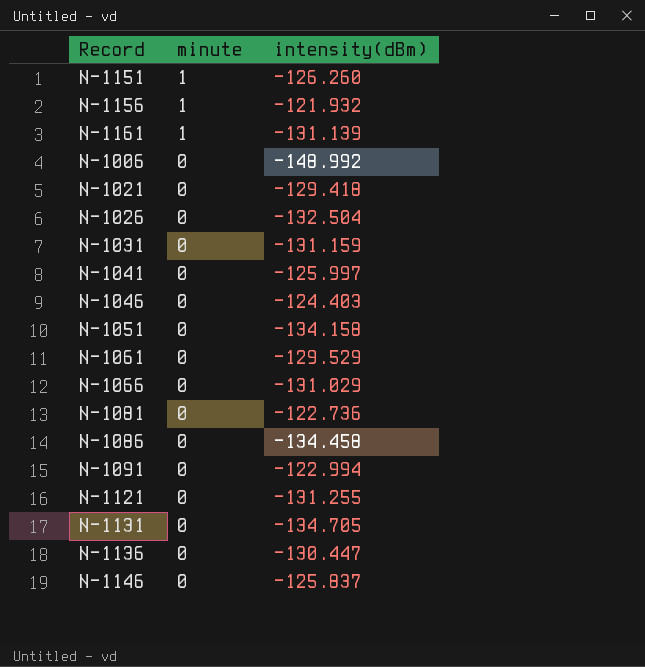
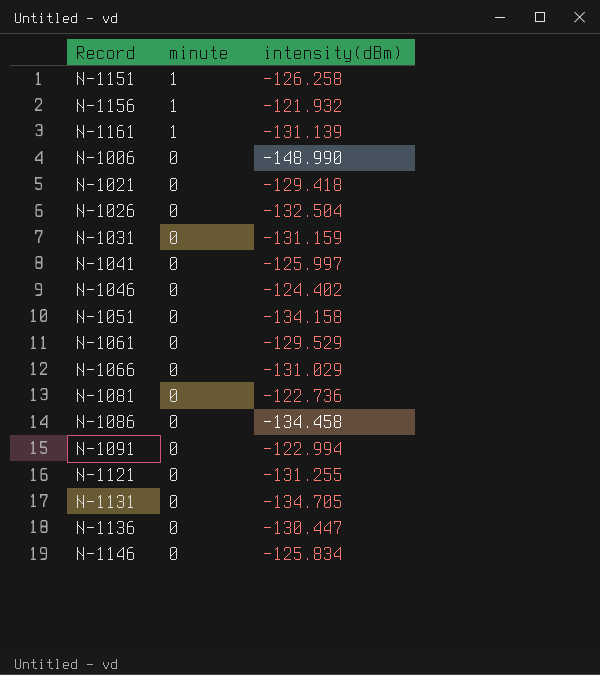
N-1151 | intensity(dBm): -126.260 -> -126.258
N-1006 | intensity(dBm): -148.992 -> -148.990
N-1046 | intensity(dBm): -124.403 -> -124.402
N-1146 | intensity(dBm): -125.837 -> -125.834

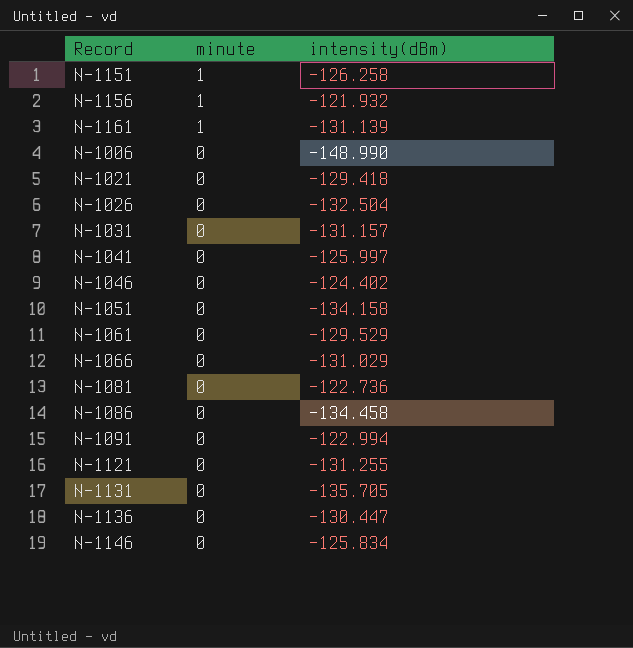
N-1031 | intensity(dBm): -131.159 -> -131.157
N-1131 | intensity(dBm): -134.705 -> -135.705

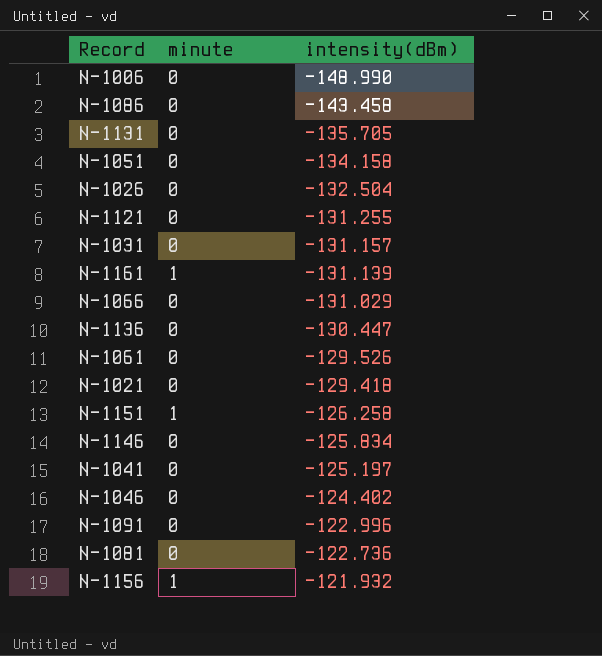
row order: minute descending -> intensity(dBm) ascending
N-1086 | intensity(dBm): -134.458 -> -143.458
N-1061 | intensity(dBm): -129.529 -> -129.526
N-1041 | intensity(dBm): -125.997 -> -125.197
N-1091 | intensity(dBm): -122.994 -> -122.996

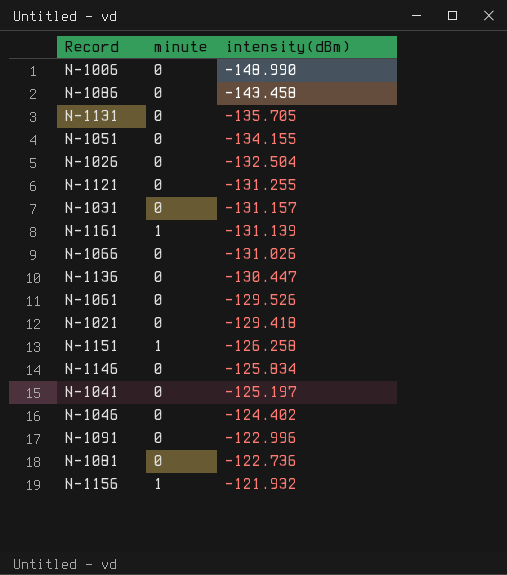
N-1051 | intensity(dBm): -134.158 -> -134.155
N-1066 | intensity(dBm): -131.029 -> -131.026

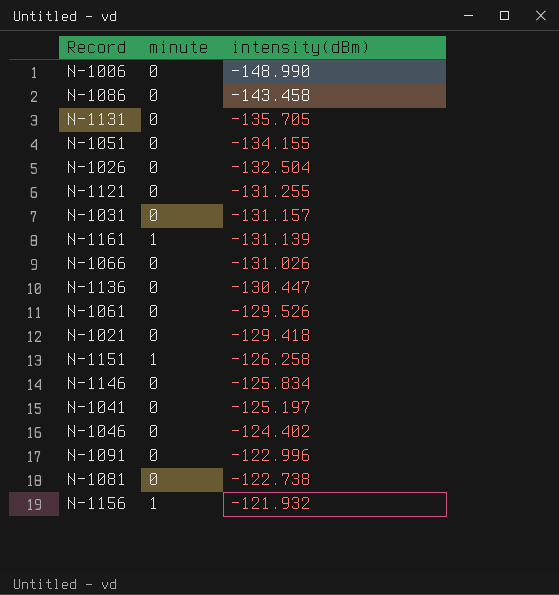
N-1081 | intensity(dBm): -122.736 -> -122.738

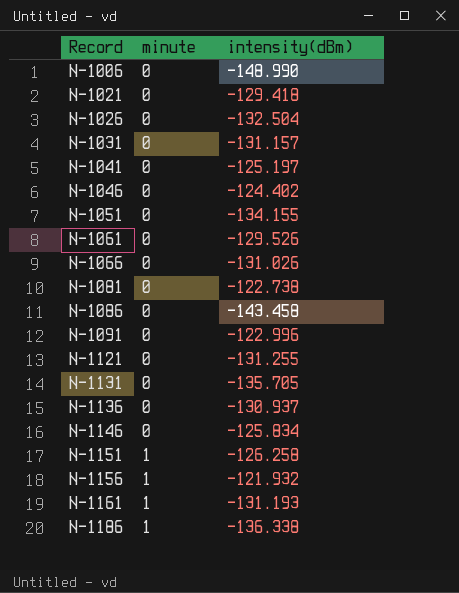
row order: intensity(dBm) ascending -> Record ascending
N-1136 | intensity(dBm): -130.447 -> -130.937
N-1161 | intensity(dBm): -131.139 -> -131.193
row N-1186: none -> 1 | -136.338

